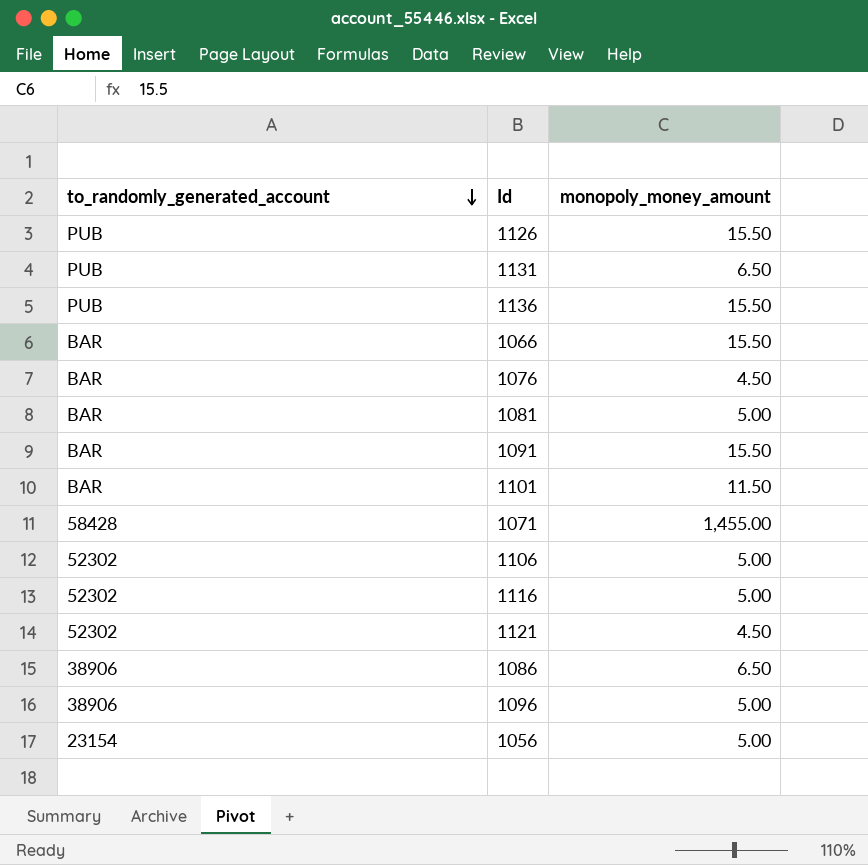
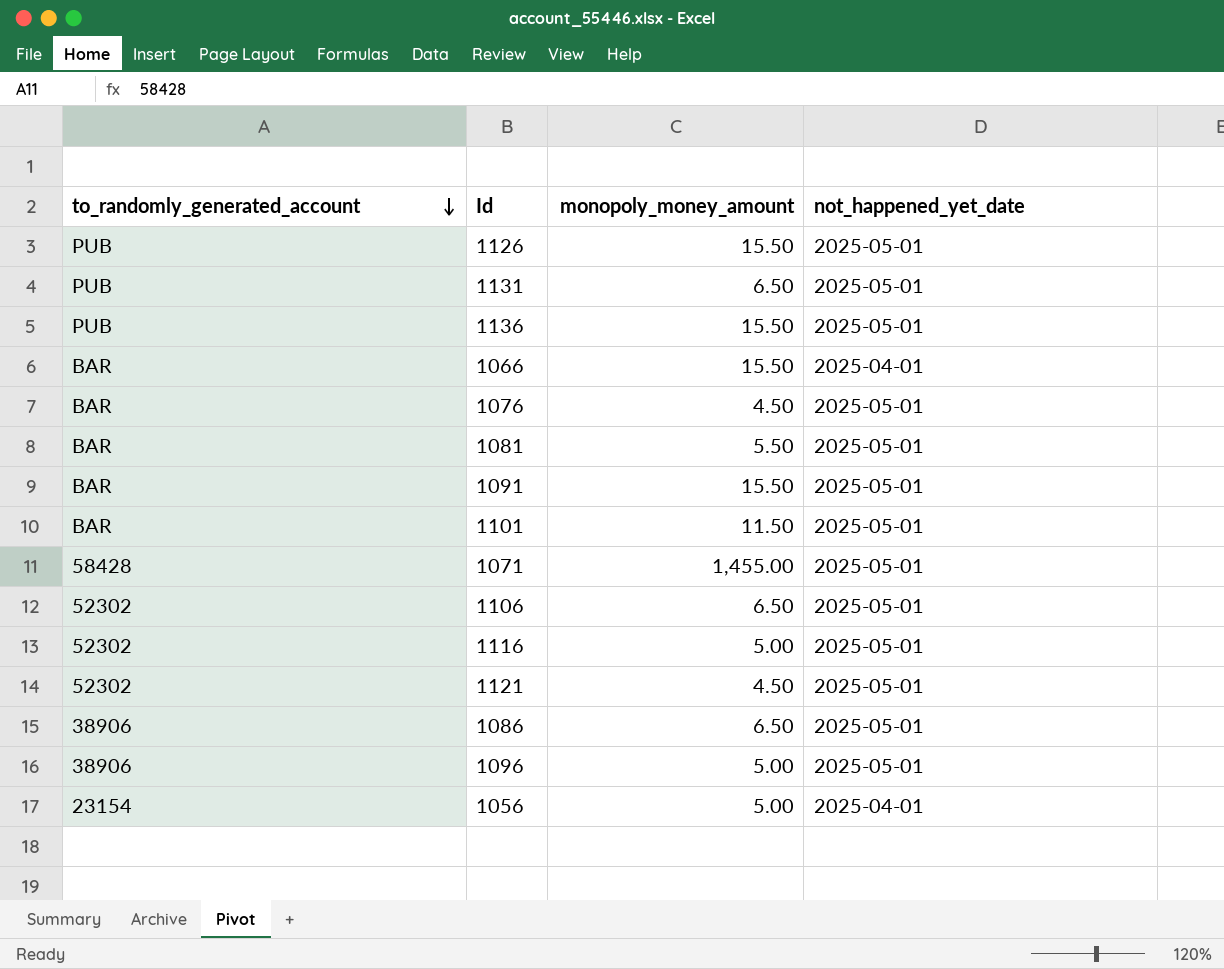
column not_happened_yet_date | position: none -> 4
1081 | monopoly_money_amount: 5.00 -> 5.50
1106 | monopoly_money_amount: 5.00 -> 6.50

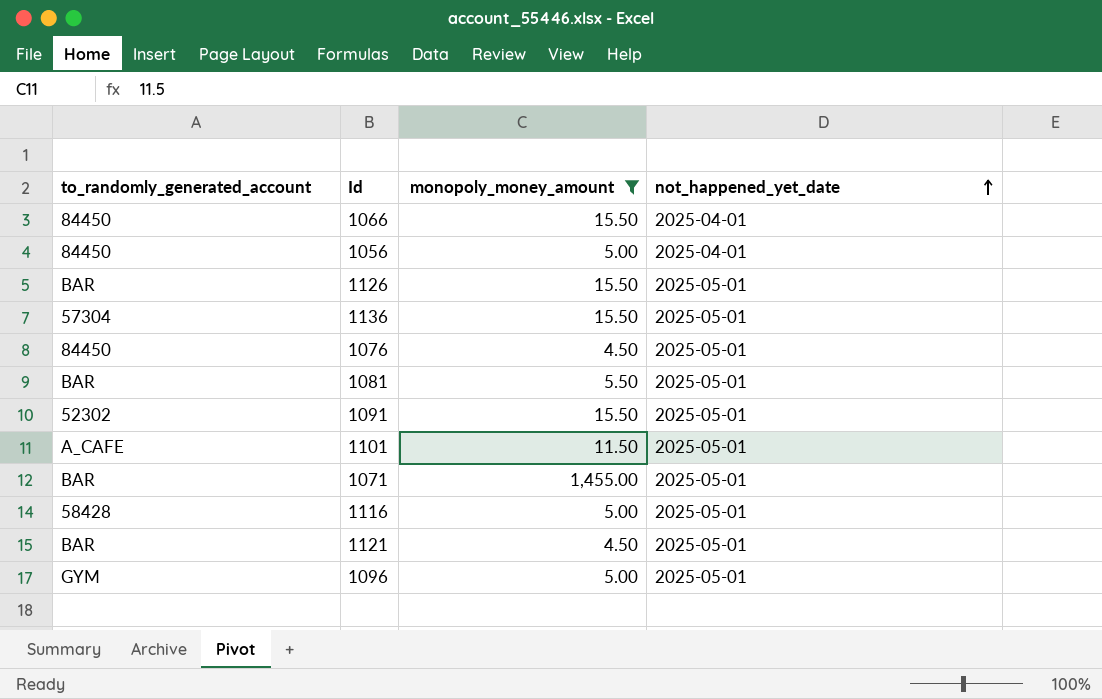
filter: none -> monopoly_money_amount != 6.50
row order: to_randomly_generated_account descending -> not_happened_yet_date ascending
1066 | to_randomly_generated_account: BAR -> 84450
1056 | to_randomly_generated_account: 23154 -> 84450
1126 | to_randomly_generated_account: PUB -> BAR
1136 | to_randomly_generated_account: PUB -> 57304
1076 | to_randomly_generated_account: BAR -> 84450
1091 | to_randomly_generated_account: BAR -> 52302
1101 | to_randomly_generated_account: BAR -> A_CAFE
1071 | to_randomly_generated_account: 58428 -> BAR
1116 | to_randomly_generated_account: 52302 -> 58428
1121 | to_randomly_generated_account: 52302 -> BAR
1096 | to_randomly_generated_account: 38906 -> GYM

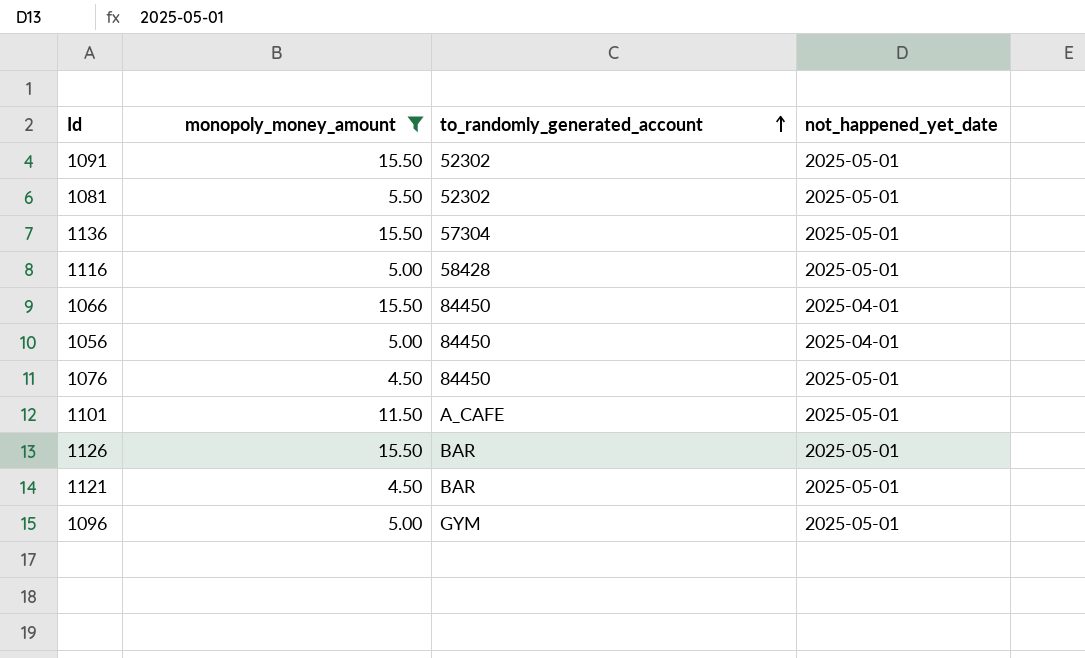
row order: not_happened_yet_date ascending -> to_randomly_generated_account ascending
column to_randomly_generated_account | position: 1 -> 3
row 1071: BAR | 1,455.00 | 2025-05-01 -> none
1081 | to_randomly_generated_account: BAR -> 52302

